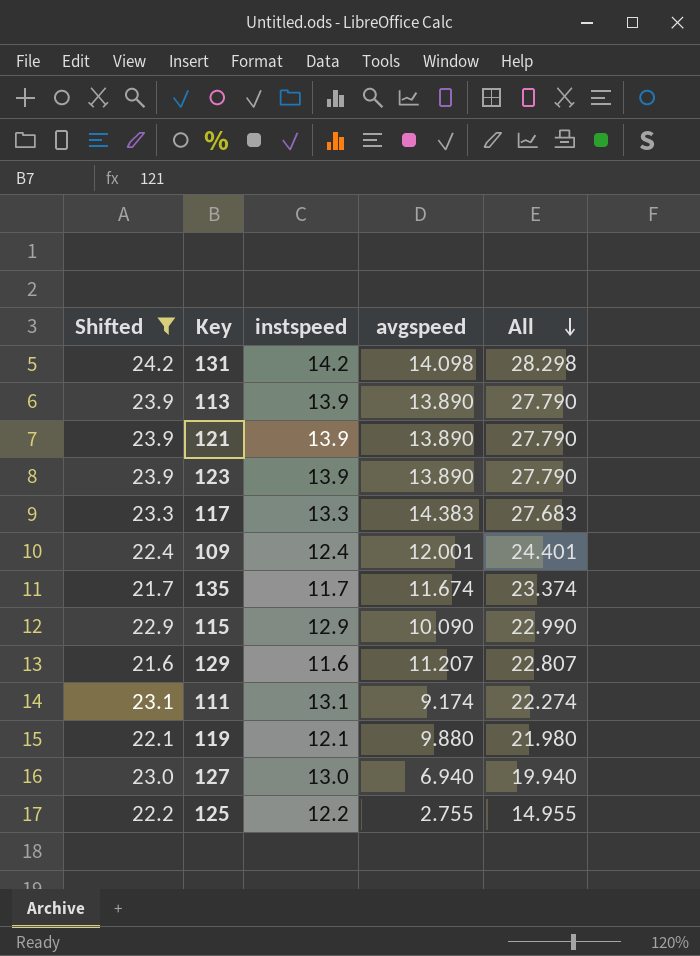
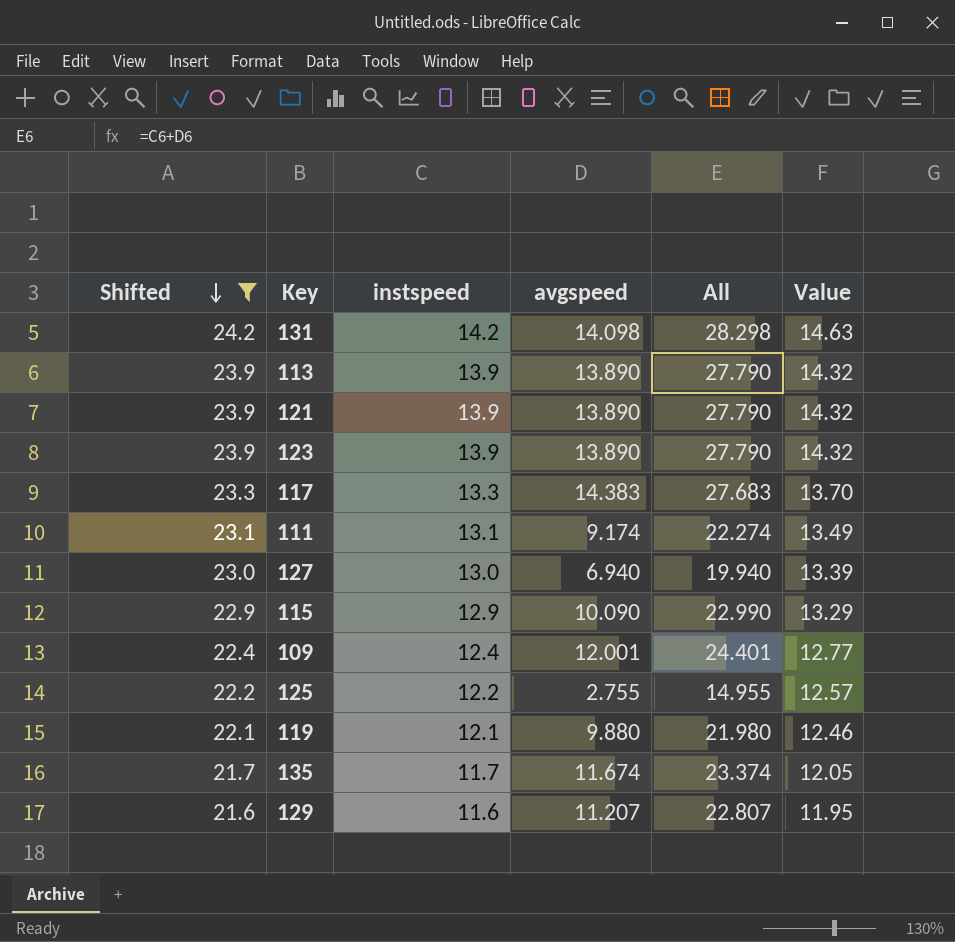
row order: All descending -> Shifted descending
column Value | formula: none -> [instspeed] * 1.03

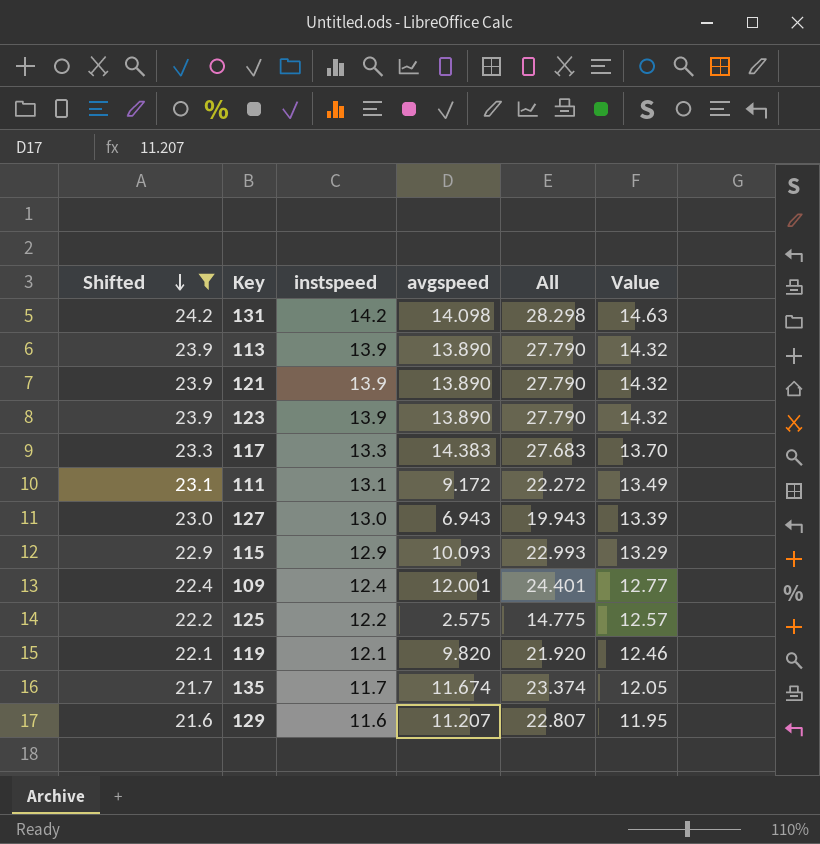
111 | avgspeed: 9.174 -> 9.172
111 | All: 22.274 -> 22.272
127 | avgspeed: 6.940 -> 6.943
127 | All: 19.940 -> 19.943
115 | avgspeed: 10.090 -> 10.093
115 | All: 22.990 -> 22.993
125 | avgspeed: 2.755 -> 2.575
125 | All: 14.955 -> 14.775
119 | avgspeed: 9.880 -> 9.820
119 | All: 21.980 -> 21.920

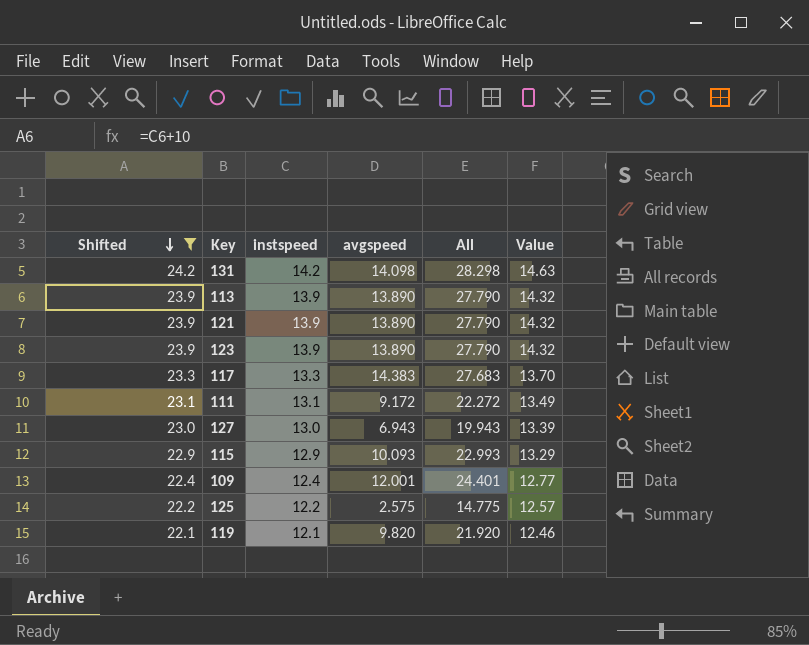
row 135: 21.7 | 11.7 | 11.674 | 23.374 | 12.05 -> none
row 129: 21.6 | 11.6 | 11.207 | 22.807 | 11.95 -> none

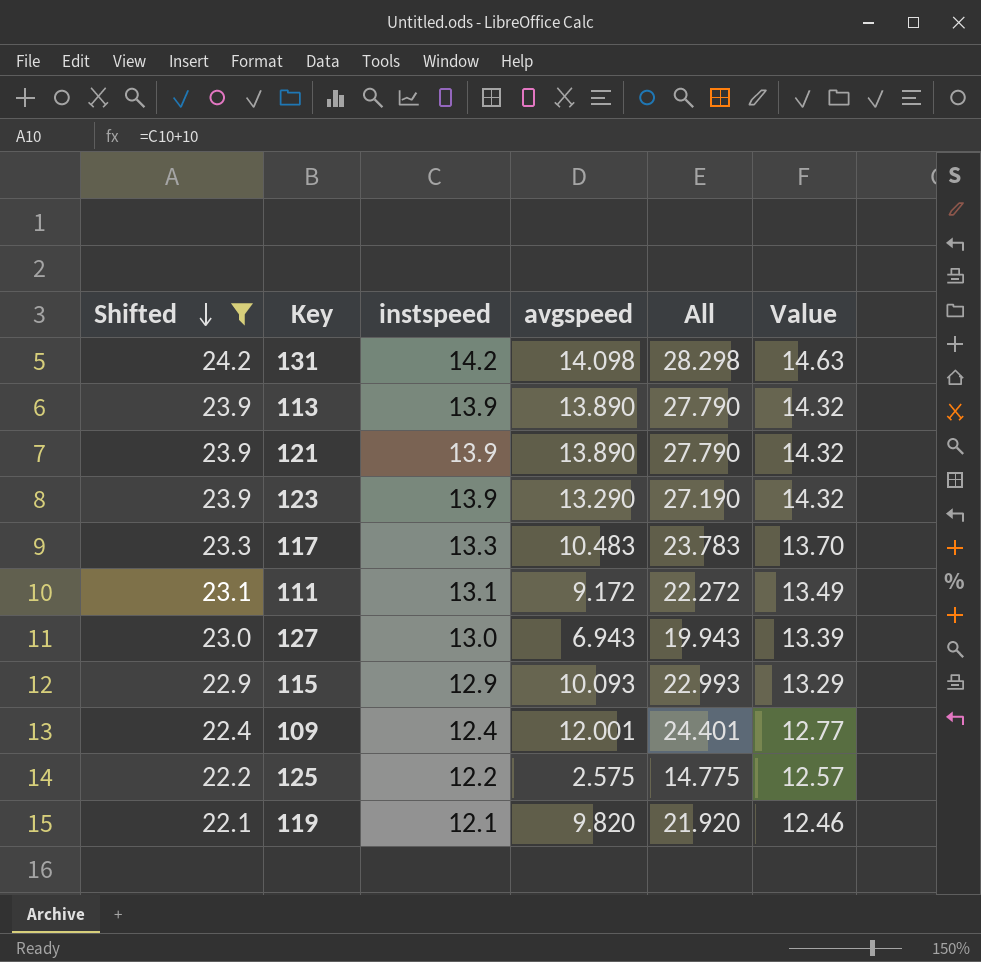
123 | avgspeed: 13.890 -> 13.290
123 | All: 27.790 -> 27.190
117 | avgspeed: 14.383 -> 10.483
117 | All: 27.683 -> 23.783

